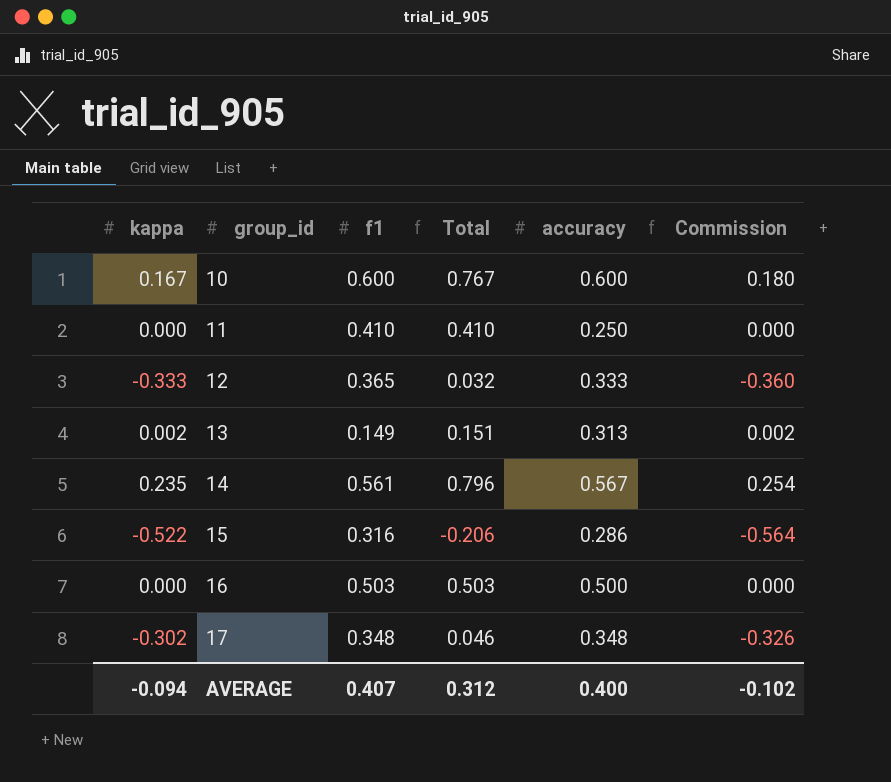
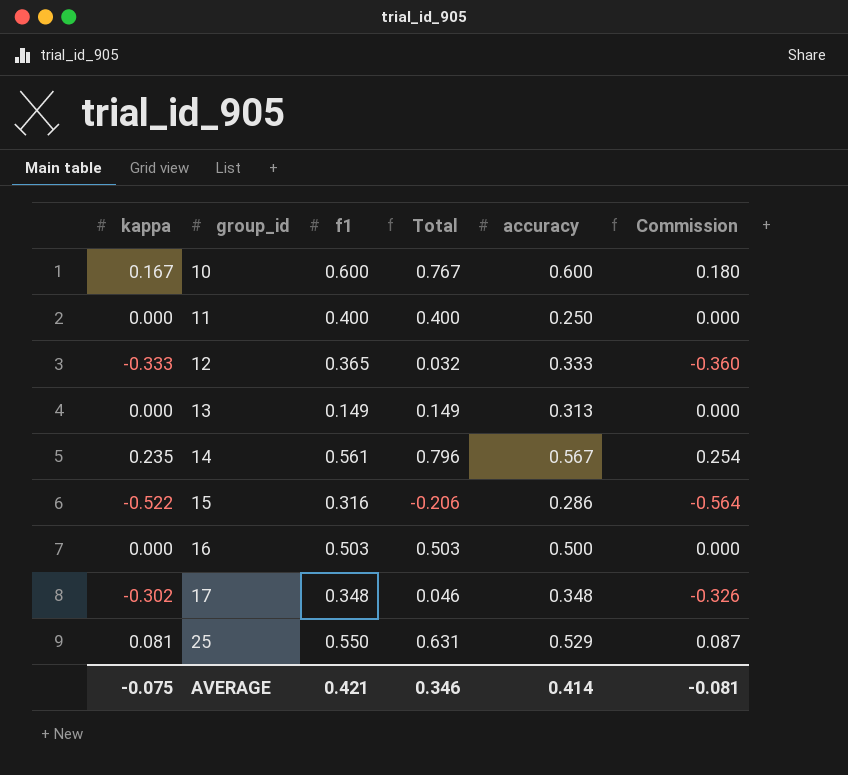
11 | f1: 0.410 -> 0.400
11 | Total: 0.410 -> 0.400
13 | kappa: 0.002 -> 0.000
13 | Total: 0.151 -> 0.149
13 | Commission: 0.002 -> 0.000
row 25: none -> 0.081 | 0.550 | 0.631 | 0.529 | 0.087
AVERAGE | kappa: -0.094 -> -0.075
AVERAGE | f1: 0.407 -> 0.421
AVERAGE | Total: 0.312 -> 0.346
AVERAGE | accuracy: 0.400 -> 0.414
AVERAGE | Commission: -0.102 -> -0.081

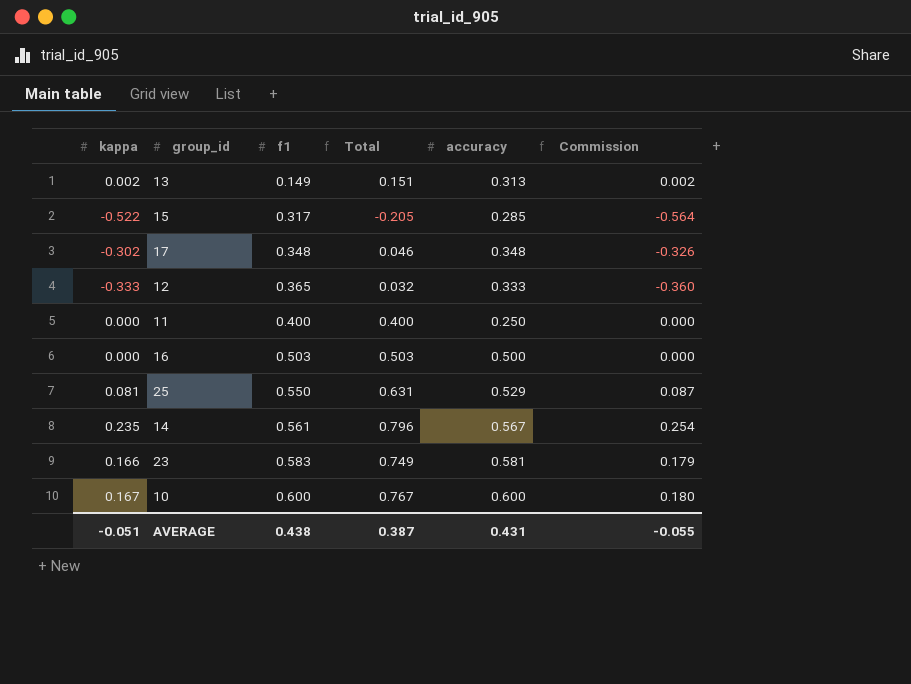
row order: group_id ascending -> f1 ascending
13 | kappa: 0.000 -> 0.002
13 | Total: 0.149 -> 0.151
13 | Commission: 0.000 -> 0.002
15 | f1: 0.316 -> 0.317
15 | Total: -0.206 -> -0.205
15 | accuracy: 0.286 -> 0.285
row 23: none -> 0.166 | 0.583 | 0.749 | 0.581 | 0.179
AVERAGE | kappa: -0.075 -> -0.051
AVERAGE | f1: 0.421 -> 0.438
AVERAGE | Total: 0.346 -> 0.387
AVERAGE | accuracy: 0.414 -> 0.431
AVERAGE | Commission: -0.081 -> -0.055

